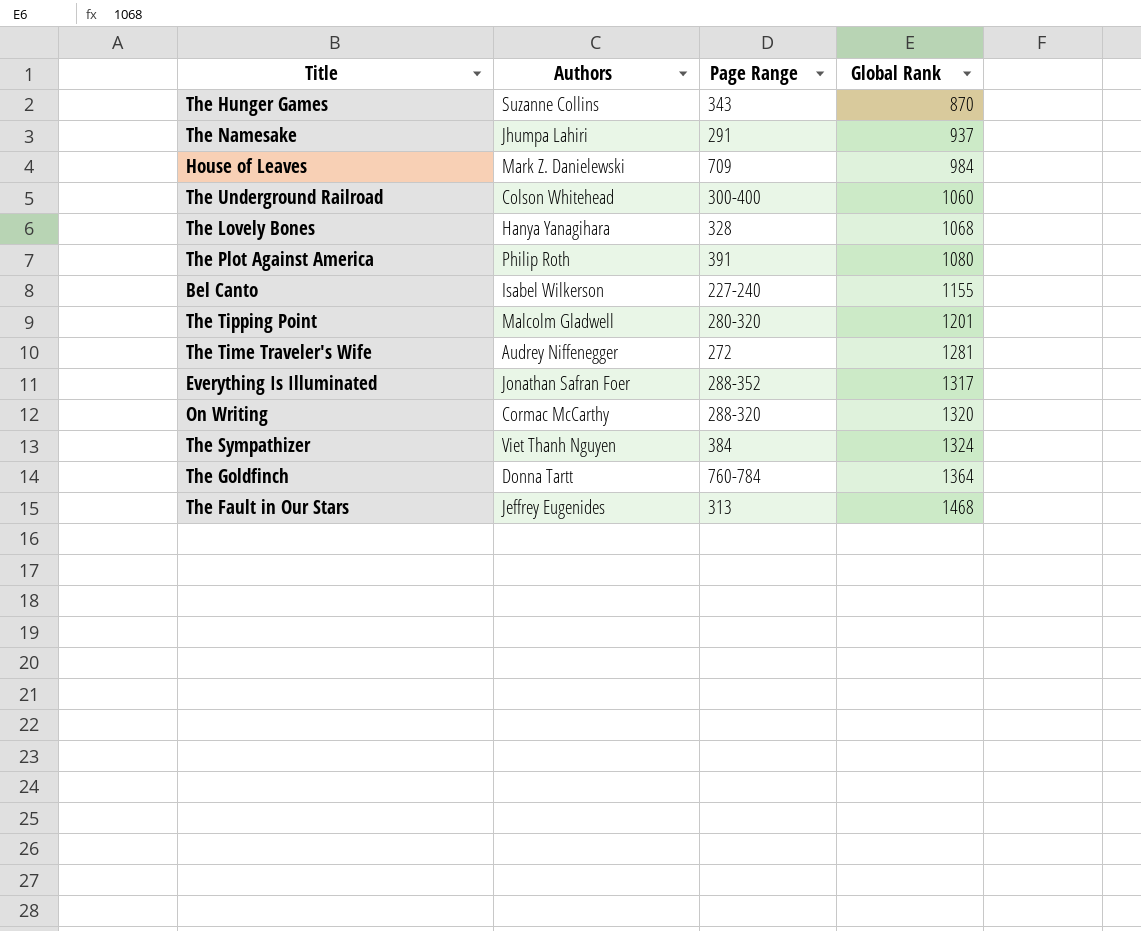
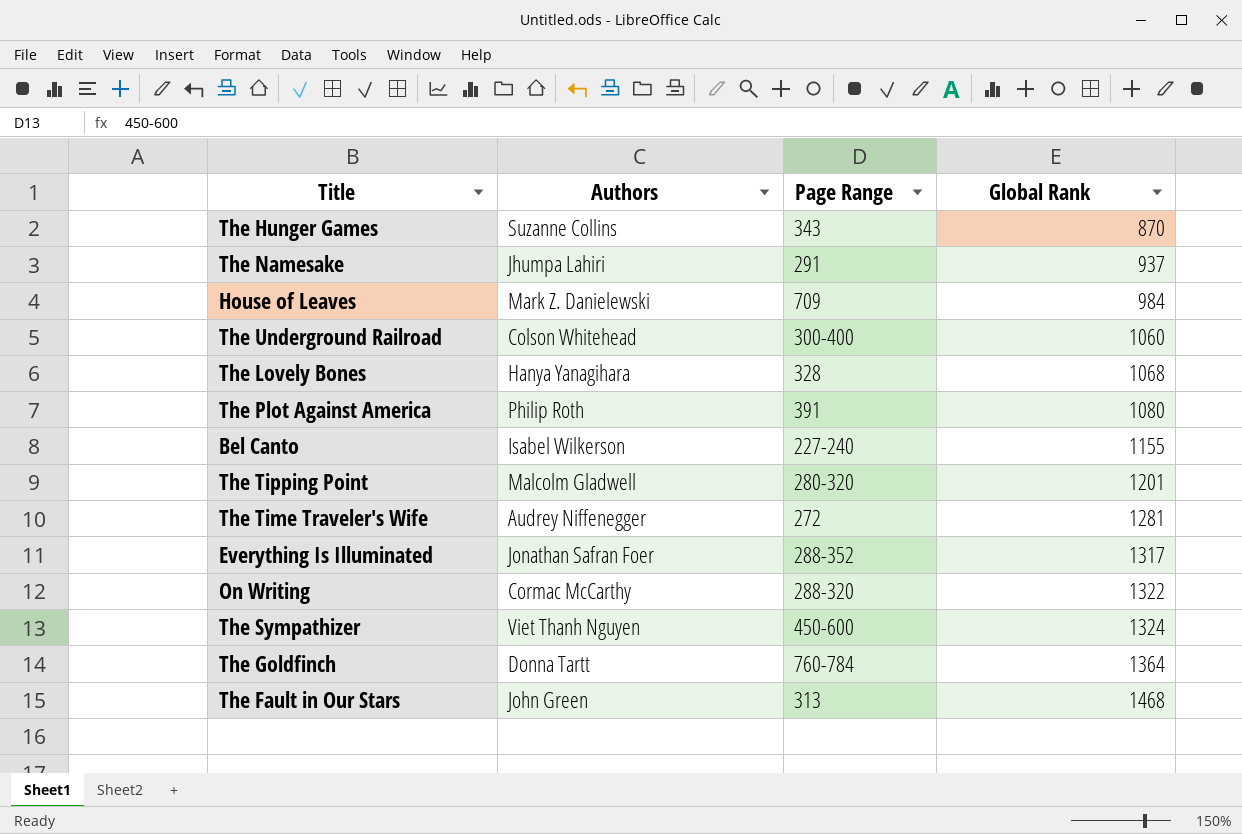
On Writing | Global Rank: 1320 -> 1322
The Sympathizer | Page Range: 384 -> 450-600
The Fault in Our Stars | Authors: Jeffrey Eugenides -> John Green

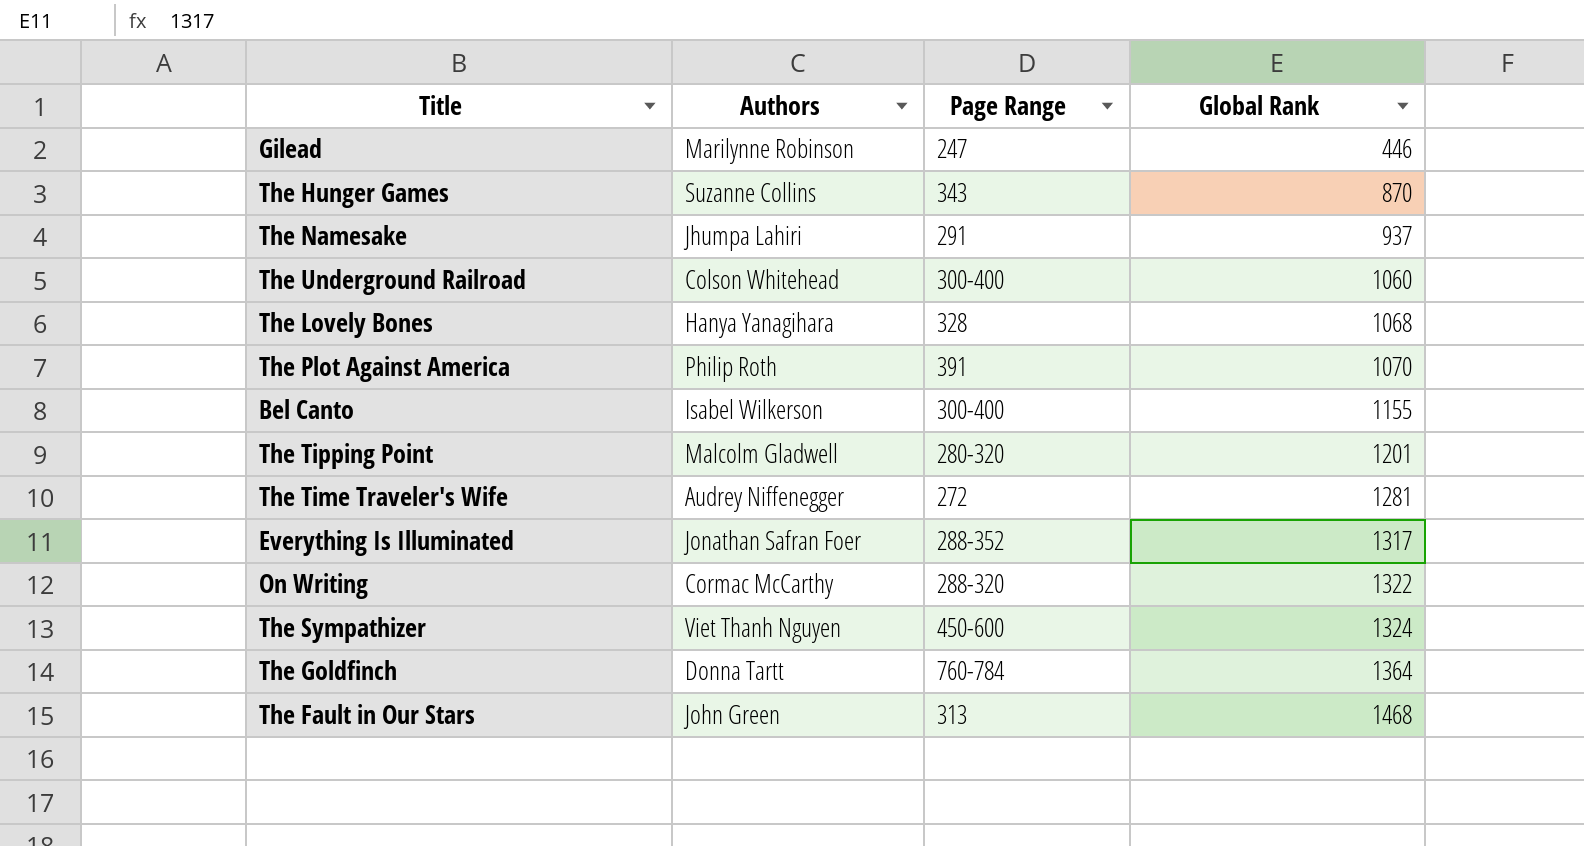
row House of Leaves: Mark Z. Danielewski | 709 | 984 -> none
row Gilead: none -> Marilynne Robinson | 247 | 446
The Plot Against America | Global Rank: 1080 -> 1070
Bel Canto | Page Range: 227-240 -> 300-400

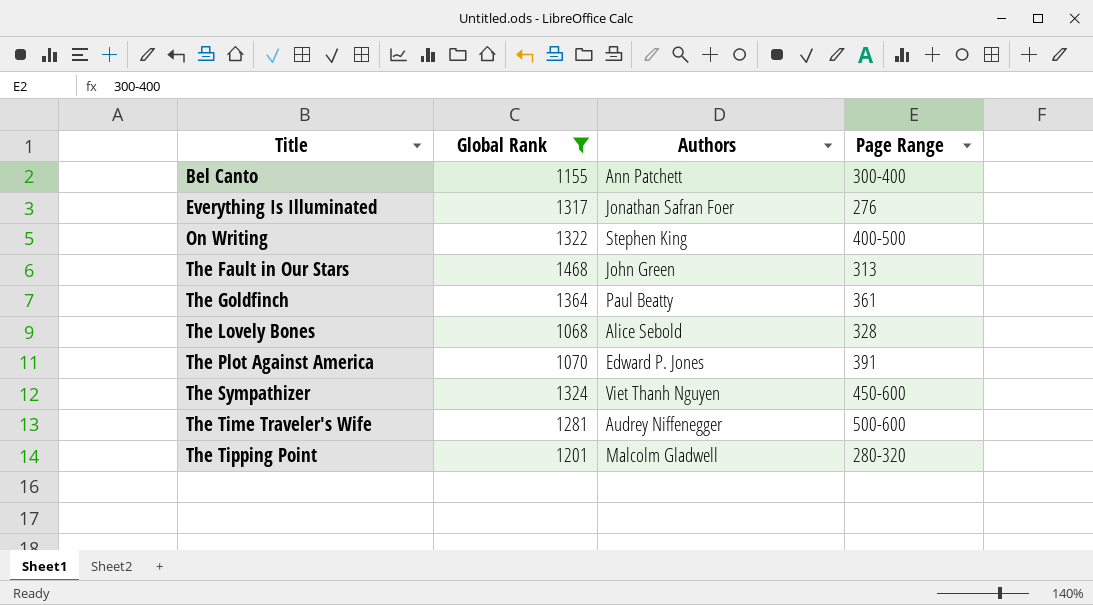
filter: none -> Global Rank >= 1068
row order: Global Rank ascending -> Title ascending
column Global Rank | position: 4 -> 2
Bel Canto | Authors: Isabel Wilkerson -> Ann Patchett
Everything Is Illuminated | Page Range: 288-352 -> 276
On Writing | Authors: Cormac McCarthy -> Stephen King
On Writing | Page Range: 288-320 -> 400-500
The Goldfinch | Authors: Donna Tartt -> Paul Beatty
The Goldfinch | Page Range: 760-784 -> 361
The Lovely Bones | Authors: Hanya Yanagihara -> Alice Sebold
The Plot Against America | Authors: Philip Roth -> Edward P. Jones
The Time Traveler's Wife | Page Range: 272 -> 500-600

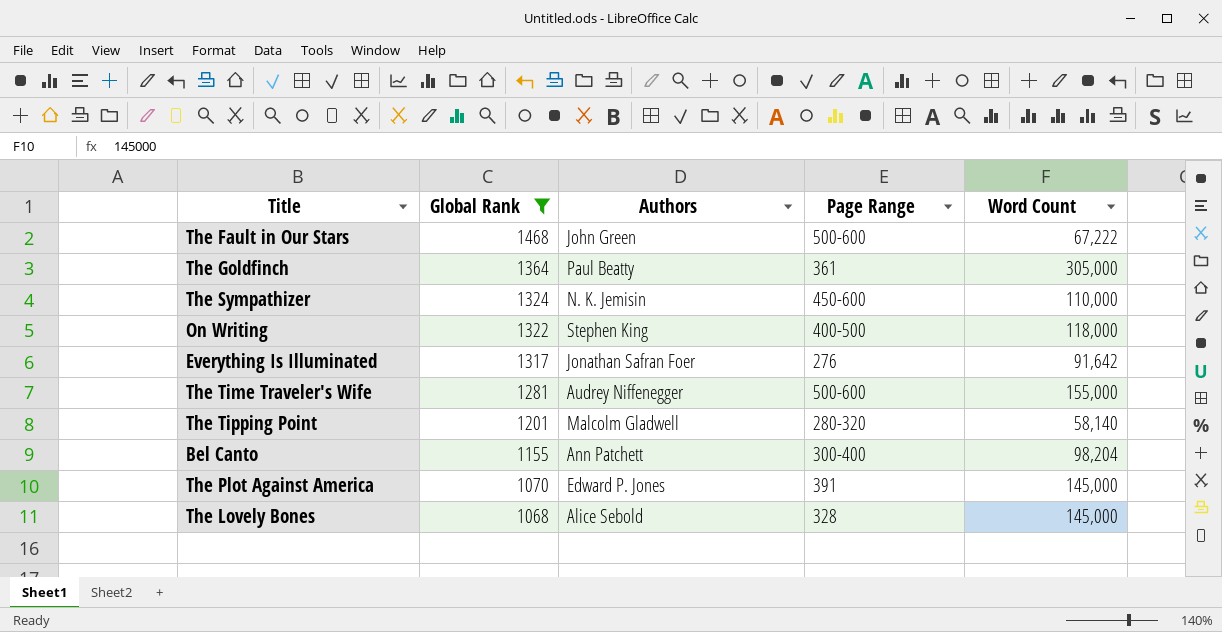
row order: Title ascending -> Global Rank descending
column Word Count | position: none -> 5
The Fault in Our Stars | Page Range: 313 -> 500-600
The Sympathizer | Authors: Viet Thanh Nguyen -> N. K. Jemisin

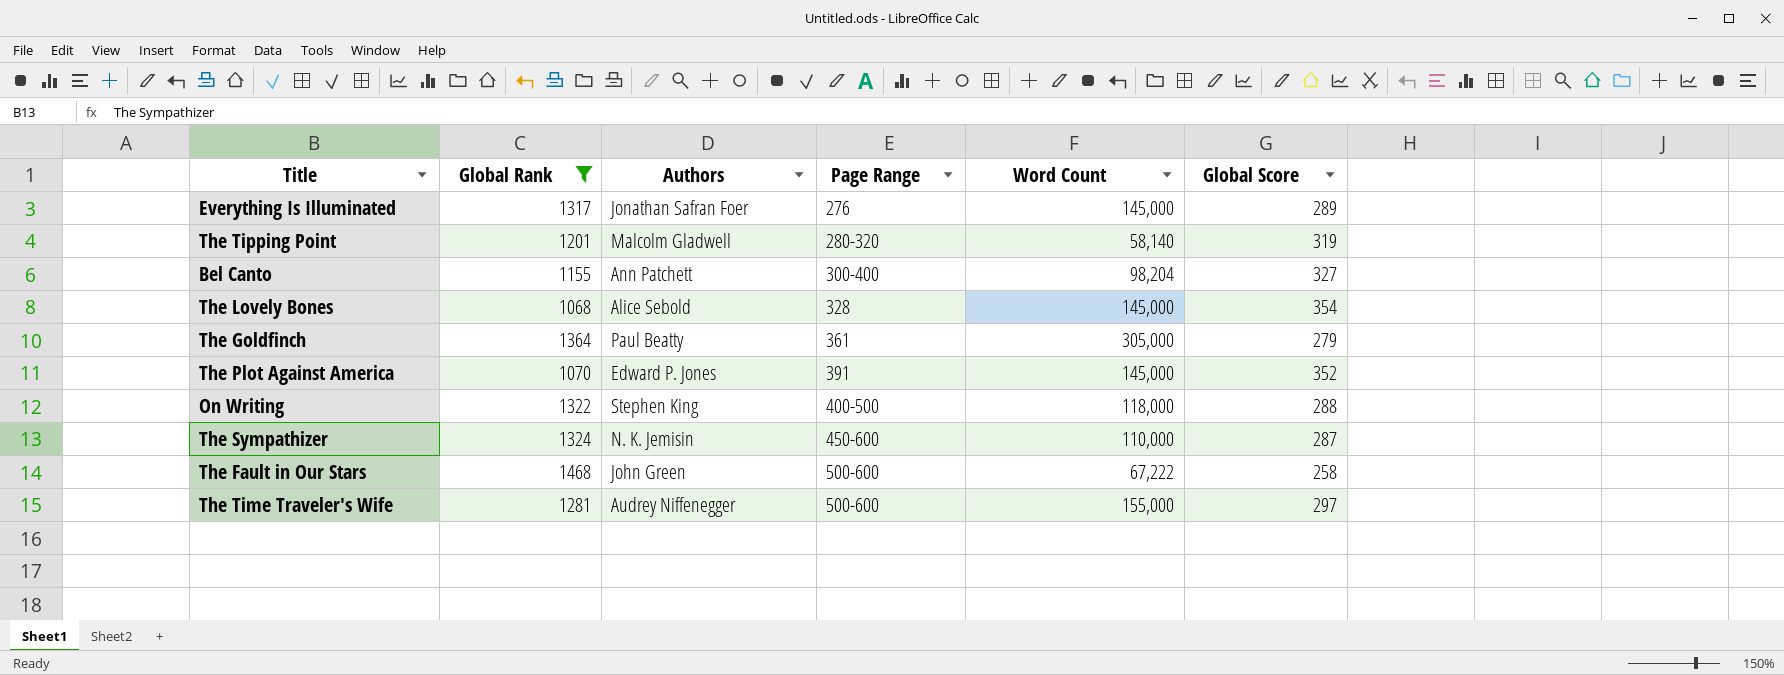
row order: Global Rank descending -> Page Range ascending
column Global Score | position: none -> 6
Everything Is Illuminated | Word Count: 91,642 -> 145,000

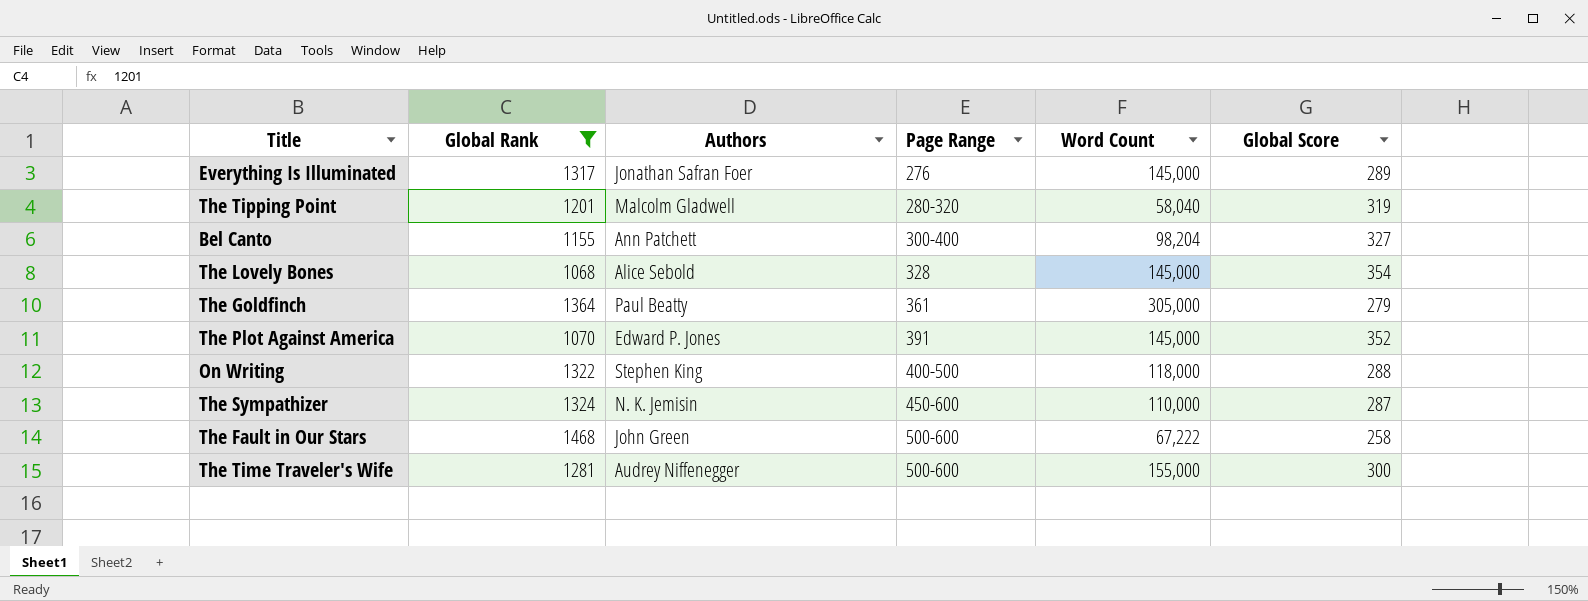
The Tipping Point | Word Count: 58,140 -> 58,040
The Time Traveler's Wife | Global Score: 297 -> 300

